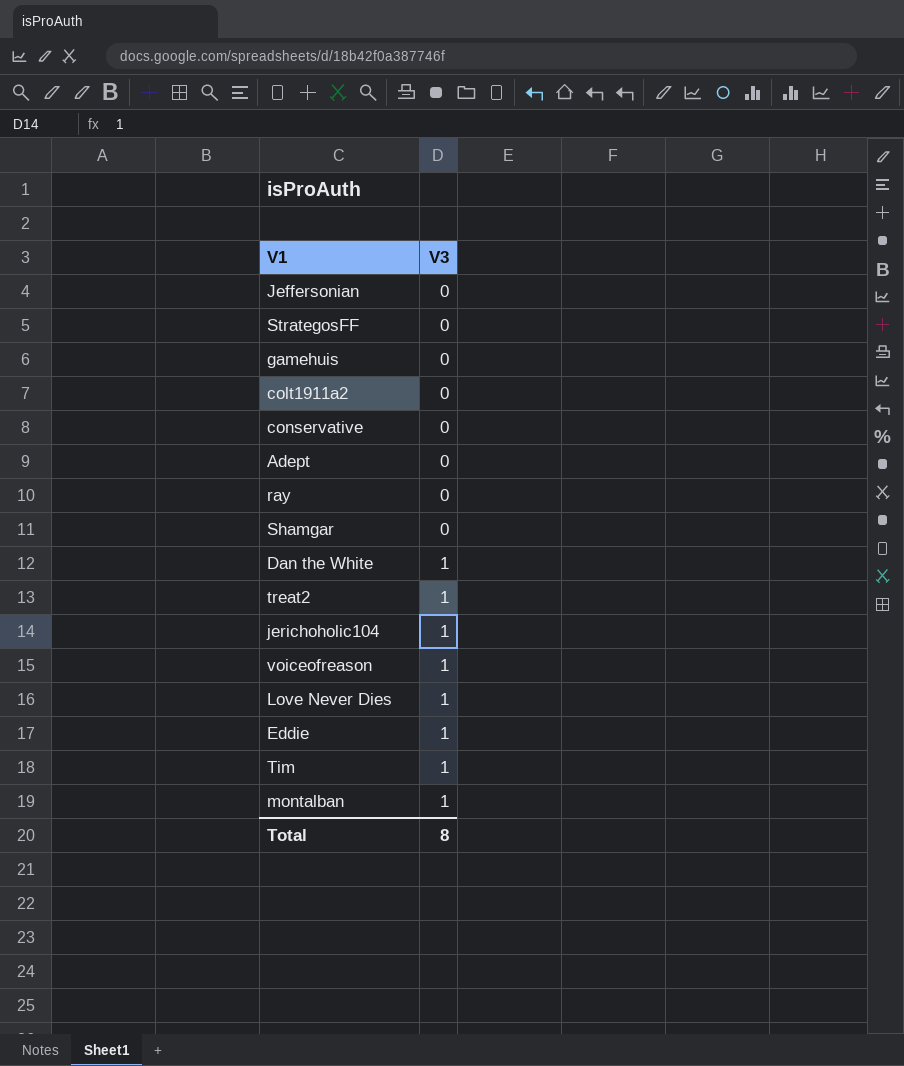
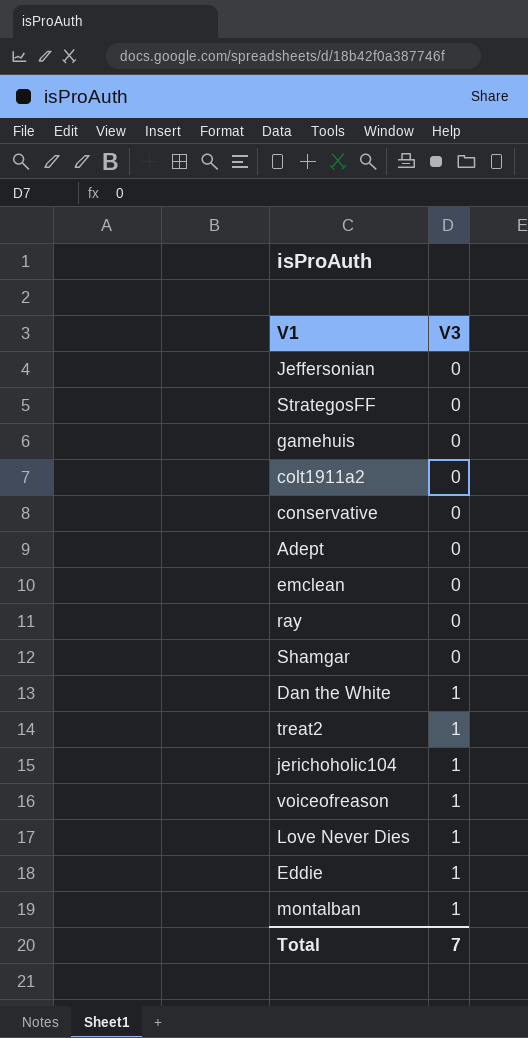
row Tim: 1 -> none
row emclean: none -> 0
Total | V3: 8 -> 7

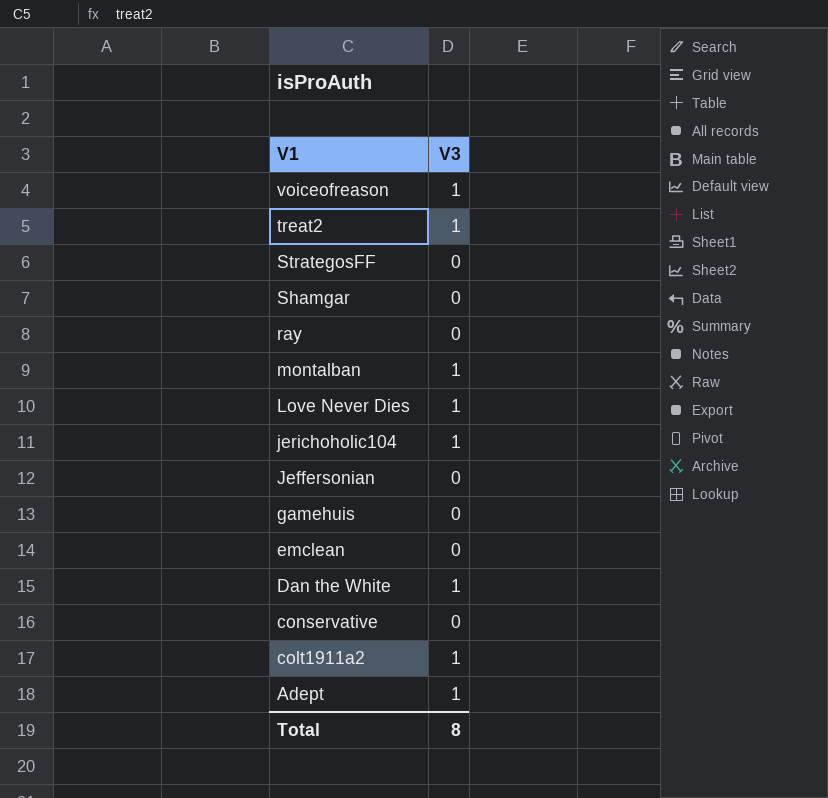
row order: V3 ascending -> V1 descending
row Eddie: 1 -> none
colt1911a2 | V3: 0 -> 1
Adept | V3: 0 -> 1
Total | V3: 7 -> 8

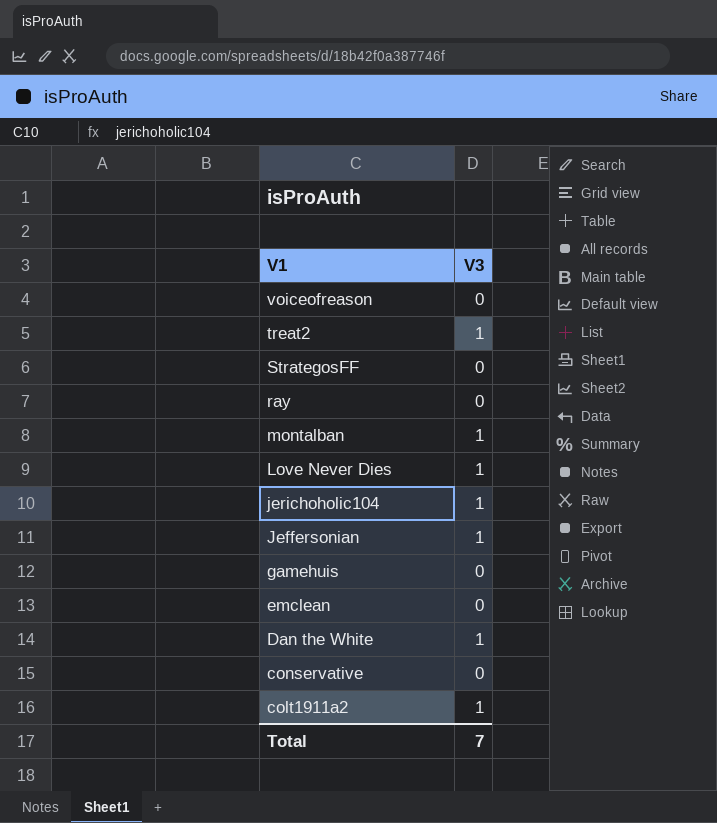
row Shamgar: 0 -> none
row Adept: 1 -> none
voiceofreason | V3: 1 -> 0
Jeffersonian | V3: 0 -> 1
Total | V3: 8 -> 7

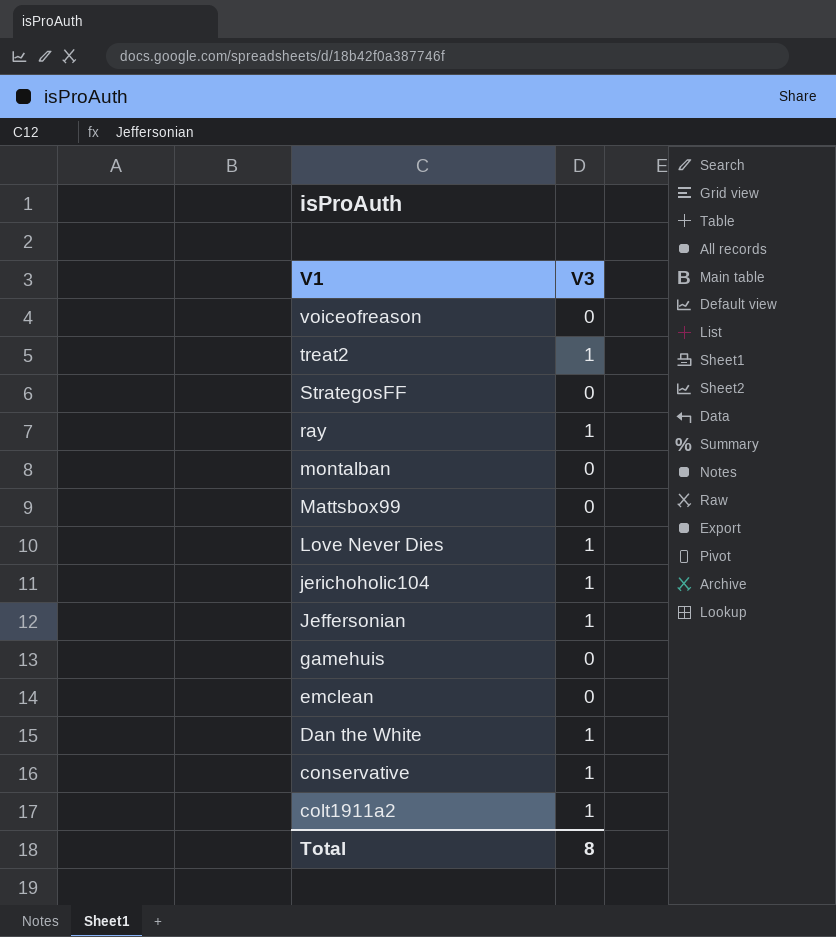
ray | V3: 0 -> 1
montalban | V3: 1 -> 0
row Mattsbox99: none -> 0
conservative | V3: 0 -> 1
Total | V3: 7 -> 8

